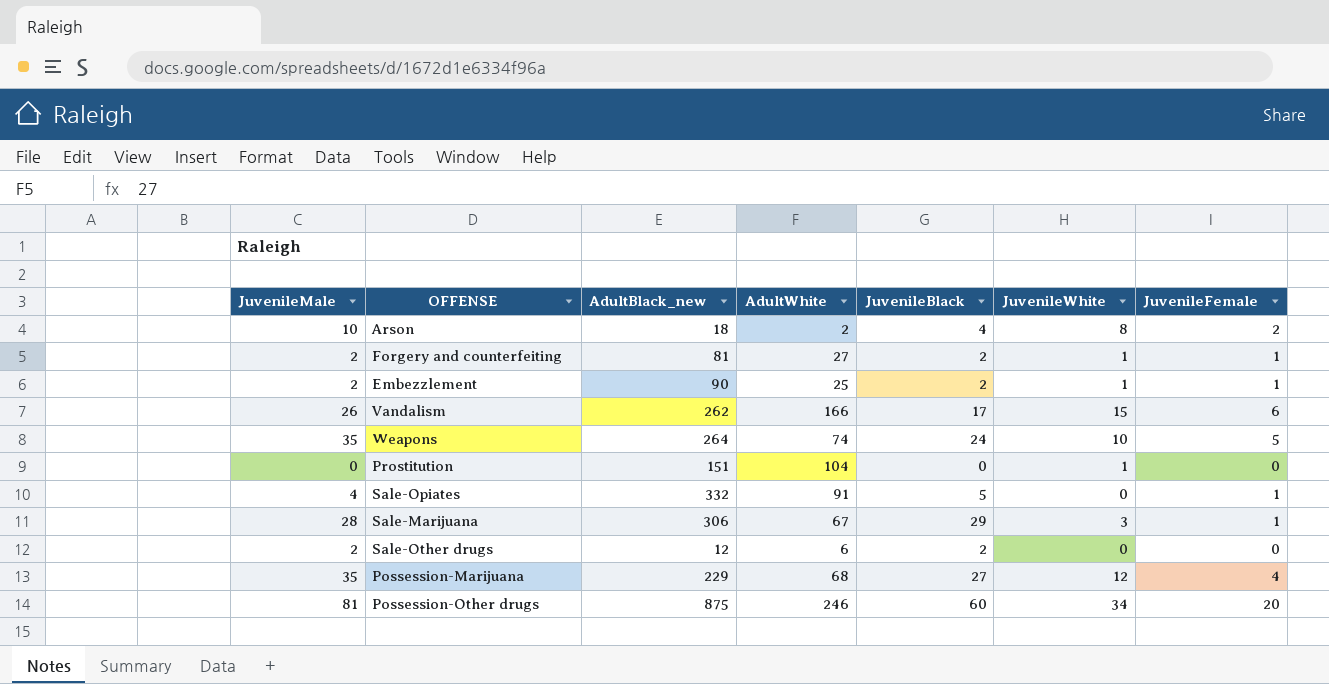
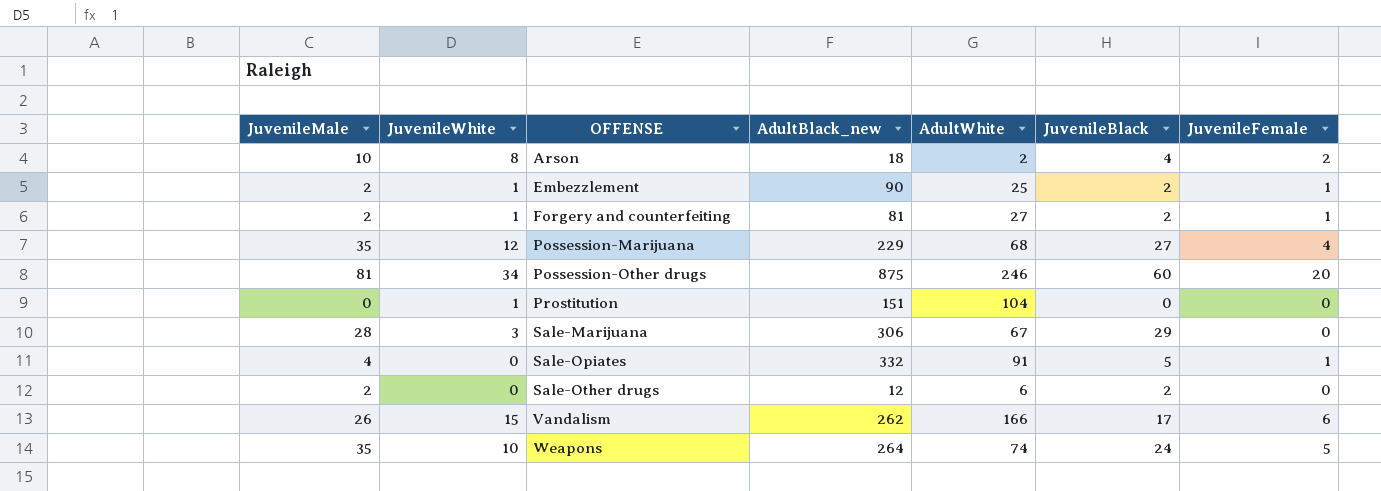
row order: none -> OFFENSE ascending
column JuvenileWhite | position: 6 -> 2
Sale-Marijuana | JuvenileFemale: 1 -> 0

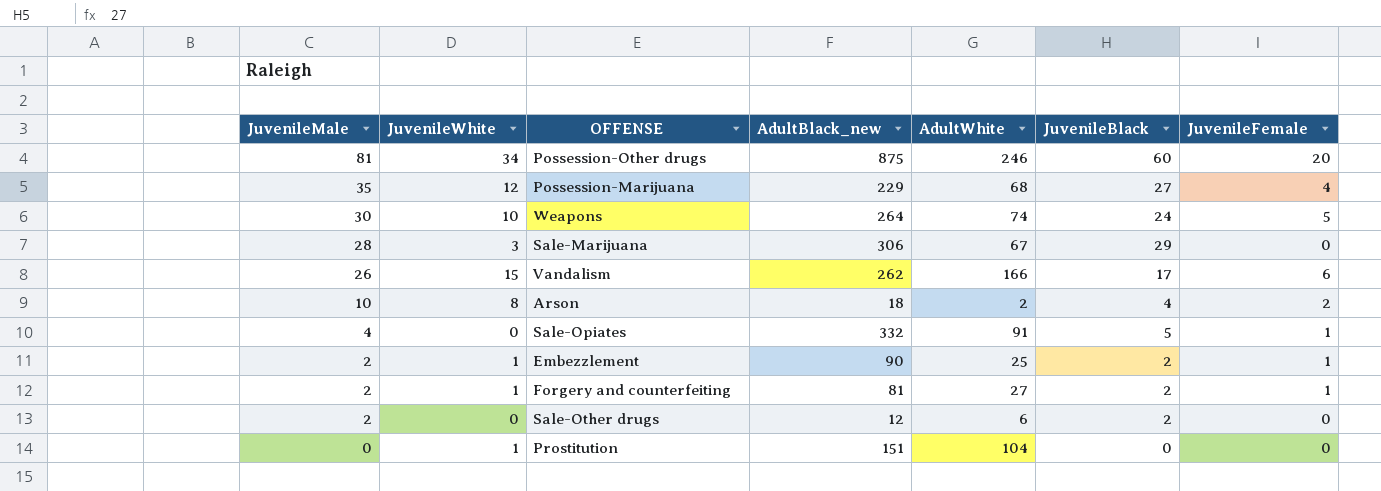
row order: OFFENSE ascending -> JuvenileMale descending
Weapons | JuvenileMale: 35 -> 30

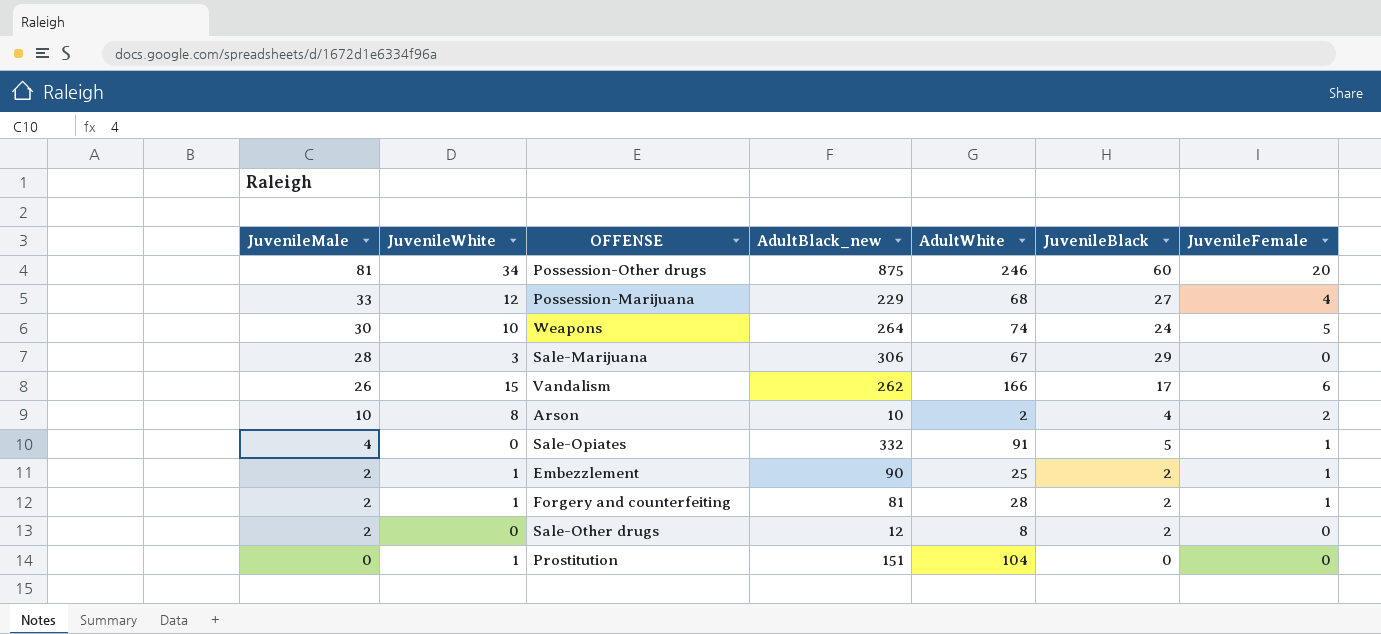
Possession-Marijuana | JuvenileMale: 35 -> 33
Arson | AdultBlack_new: 18 -> 10
Forgery and counterfeiting | AdultWhite: 27 -> 28
Sale-Other drugs | AdultWhite: 6 -> 8

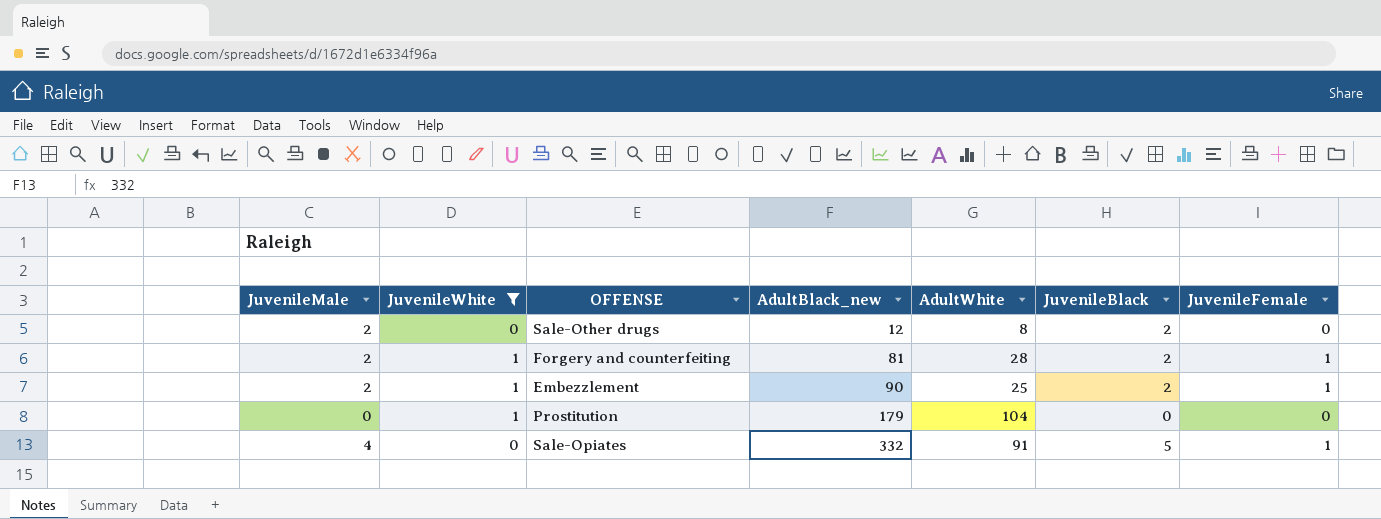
filter: none -> JuvenileWhite <= 1
row order: JuvenileMale descending -> AdultBlack_new ascending
Prostitution | AdultBlack_new: 151 -> 179

